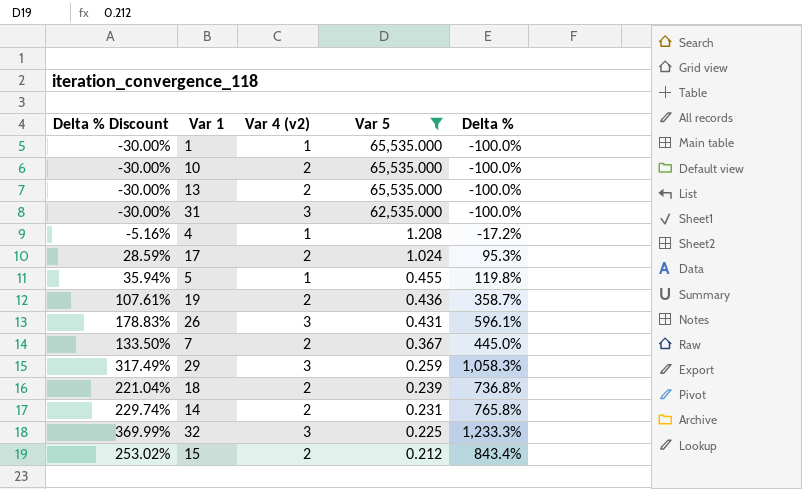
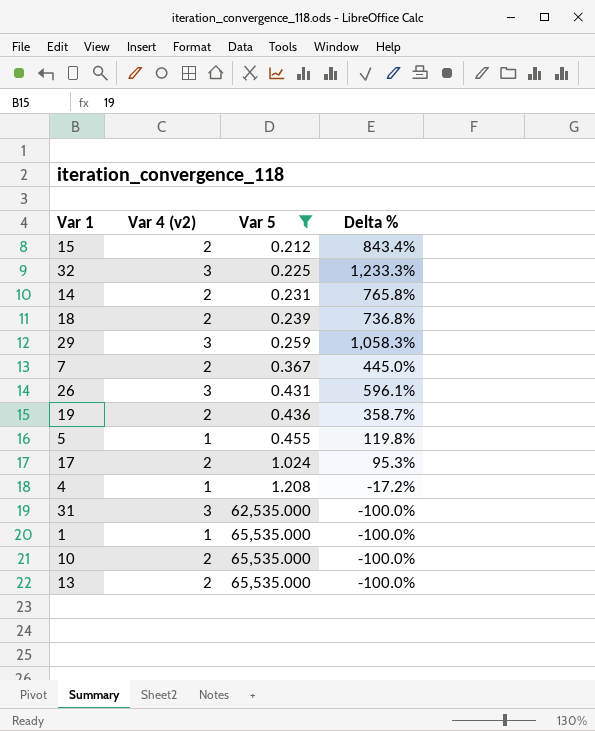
row order: Var 5 descending -> Var 5 ascending
column Delta % Discount | formula: [Delta %] * 0.3 -> none

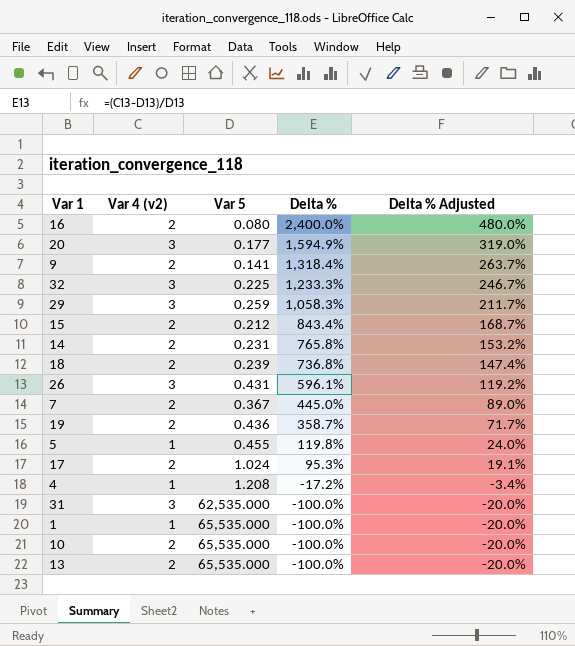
filter: Var 5 >= 0.212 -> none
row order: Var 5 ascending -> Delta % descending
column Delta % Adjusted | formula: none -> [Delta %] * 0.2

